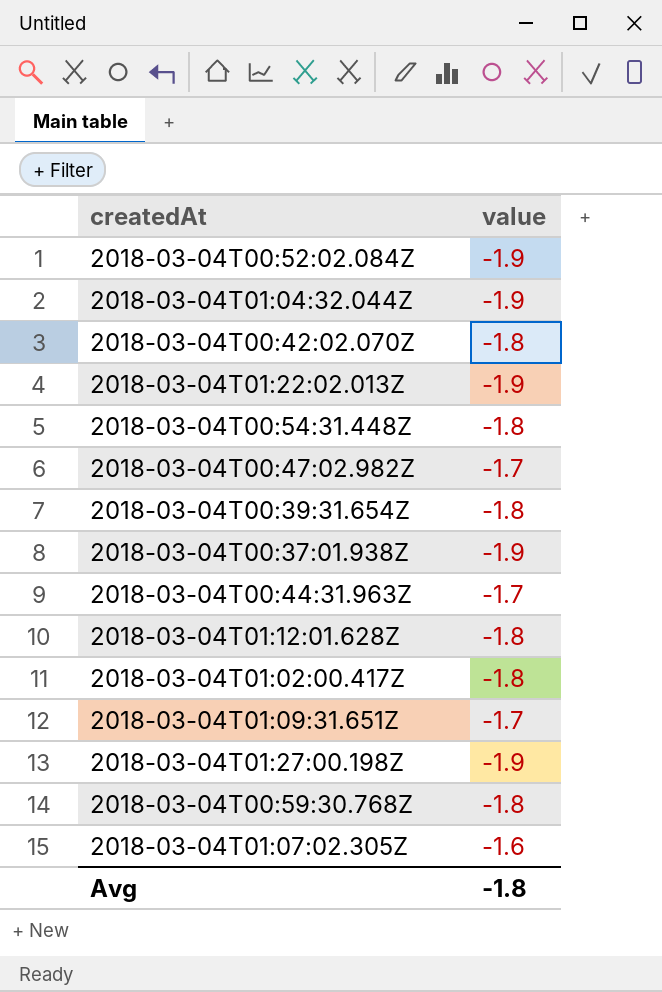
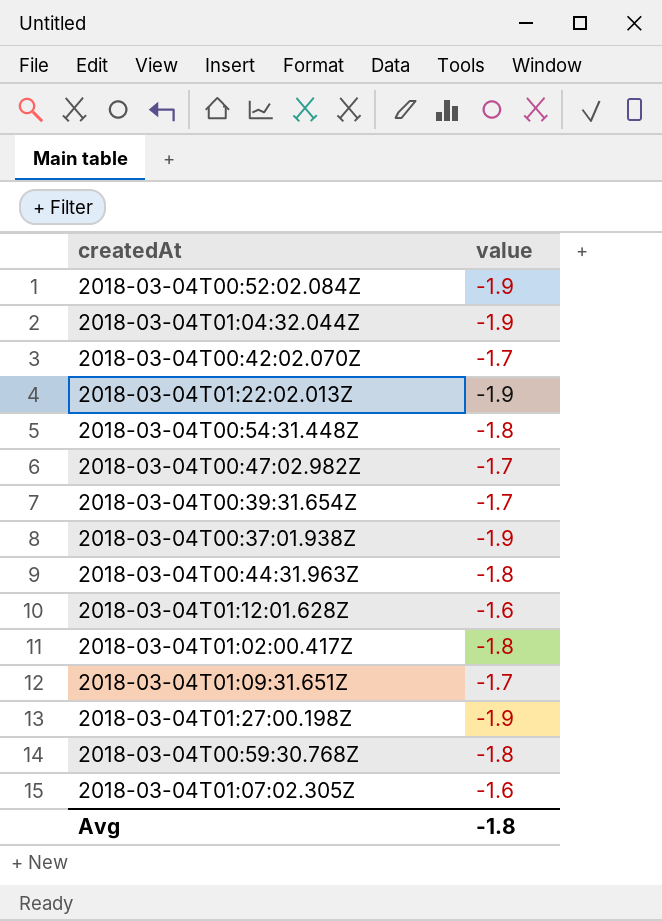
2018-03-04T00:42:02.070Z | value: -1.8 -> -1.7
2018-03-04T00:39:31.654Z | value: -1.8 -> -1.7
2018-03-04T00:44:31.963Z | value: -1.7 -> -1.8
2018-03-04T01:12:01.628Z | value: -1.8 -> -1.6

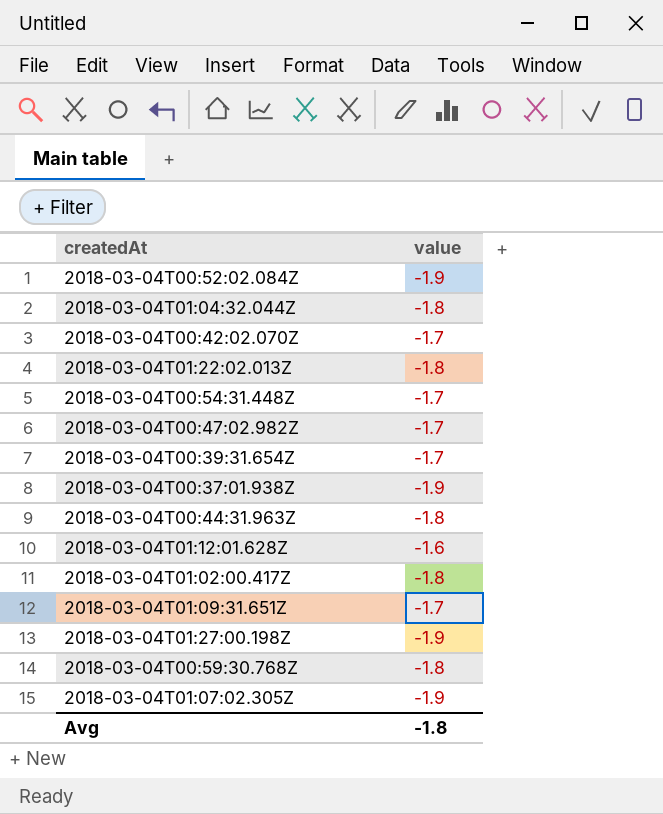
2018-03-04T01:04:32.044Z | value: -1.9 -> -1.8
2018-03-04T01:22:02.013Z | value: -1.9 -> -1.8
2018-03-04T00:54:31.448Z | value: -1.8 -> -1.7
2018-03-04T01:07:02.305Z | value: -1.6 -> -1.9

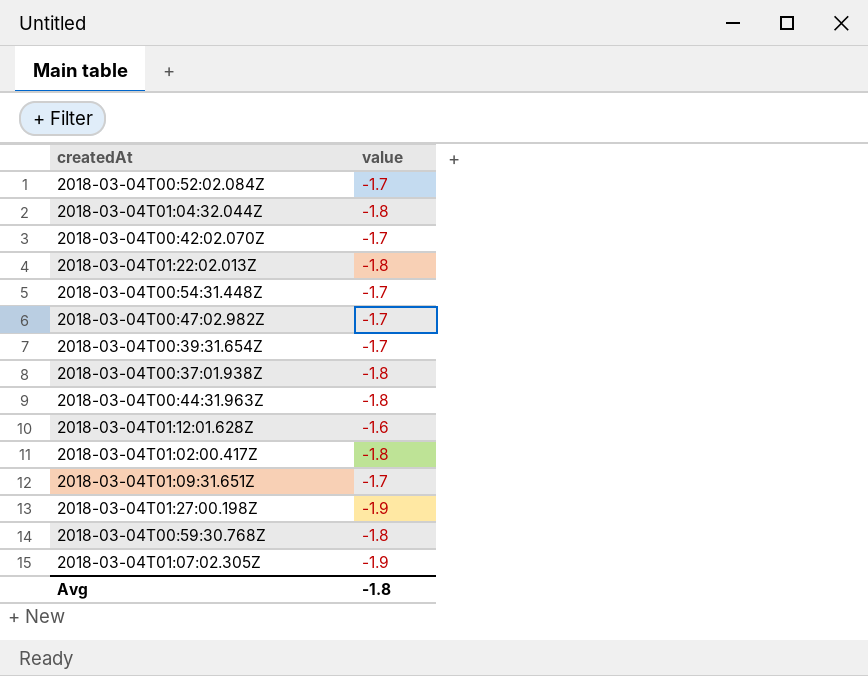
2018-03-04T00:52:02.084Z | value: -1.9 -> -1.7
2018-03-04T00:37:01.938Z | value: -1.9 -> -1.8

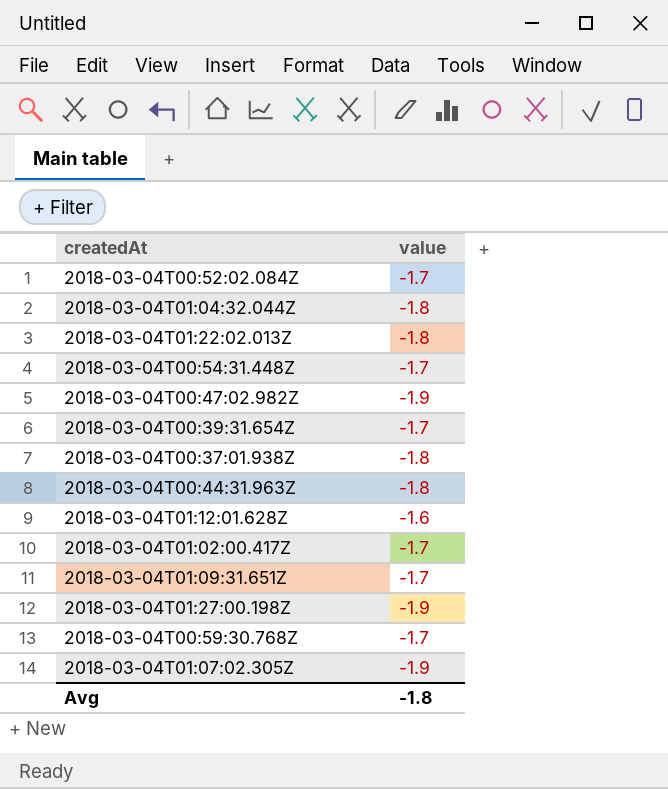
row 2018-03-04T00:42:02.070Z: -1.7 -> none
2018-03-04T00:47:02.982Z | value: -1.7 -> -1.9
2018-03-04T01:02:00.417Z | value: -1.8 -> -1.7
2018-03-04T00:59:30.768Z | value: -1.8 -> -1.7

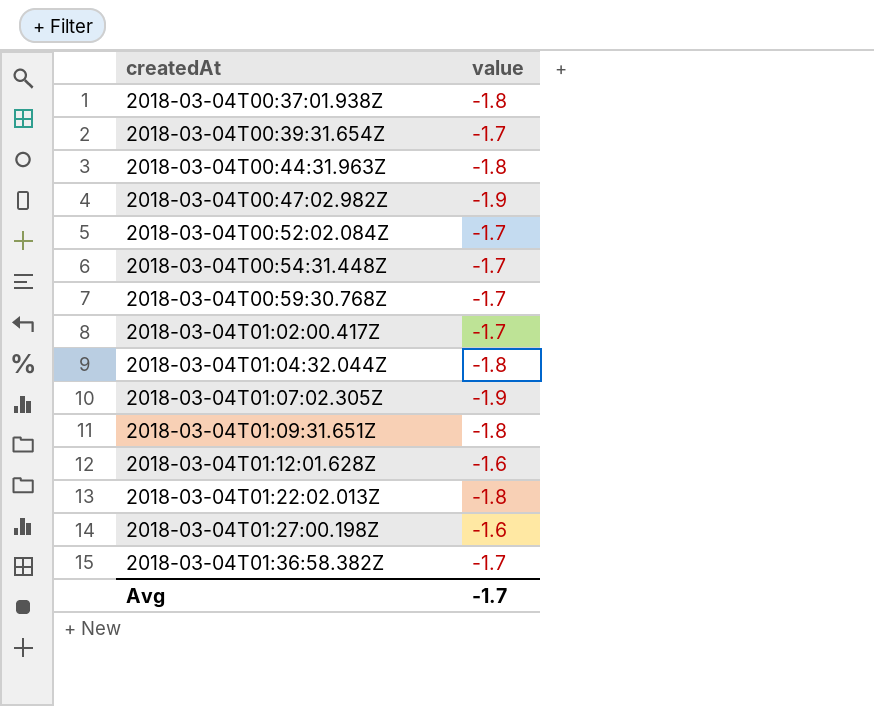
row order: none -> createdAt ascending
2018-03-04T01:09:31.651Z | value: -1.7 -> -1.8
2018-03-04T01:27:00.198Z | value: -1.9 -> -1.6
row 2018-03-04T01:36:58.382Z: none -> -1.7
Avg | value: -1.8 -> -1.7

